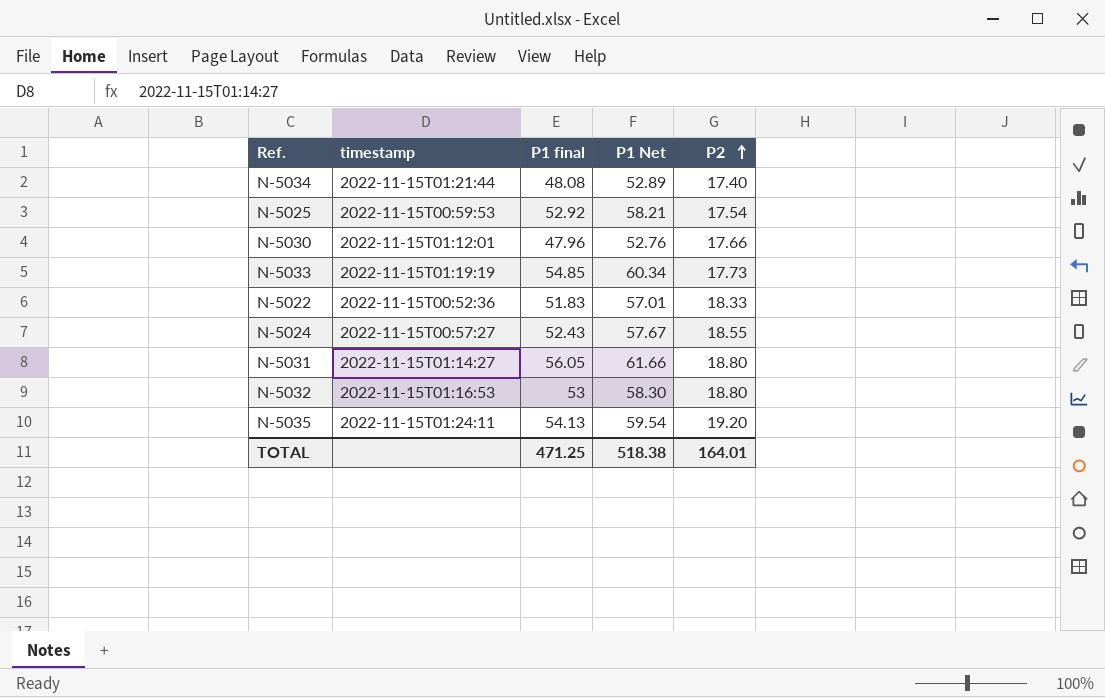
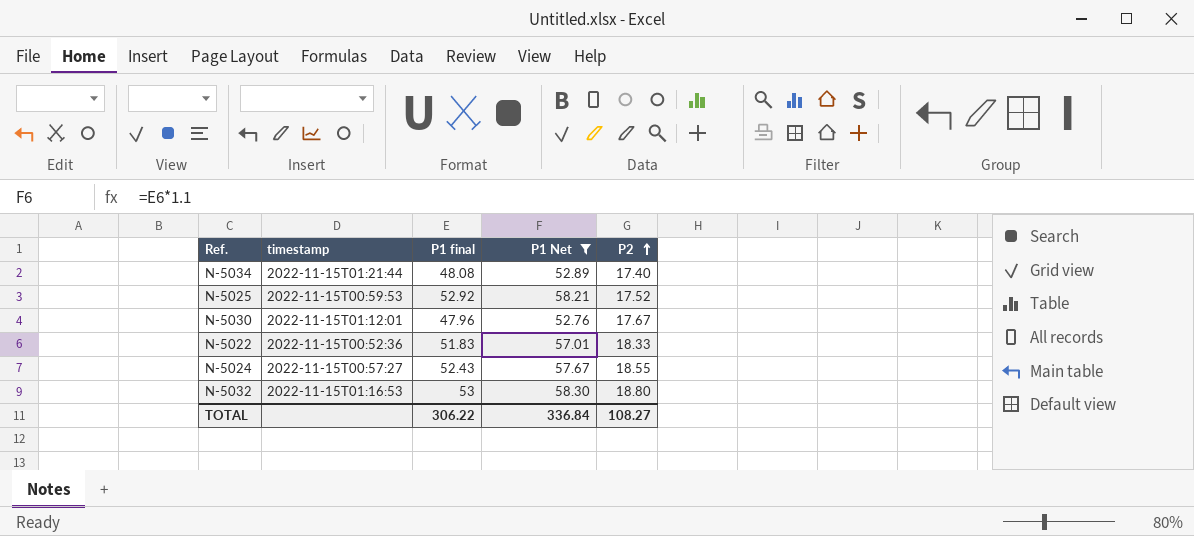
filter: none -> P1 Net <= 58.30
N-5025 | P2: 17.54 -> 17.52
N-5030 | P2: 17.66 -> 17.67
TOTAL | P1 final: 471.25 -> 306.22
TOTAL | P1 Net: 518.38 -> 336.84
TOTAL | P2: 164.01 -> 108.27

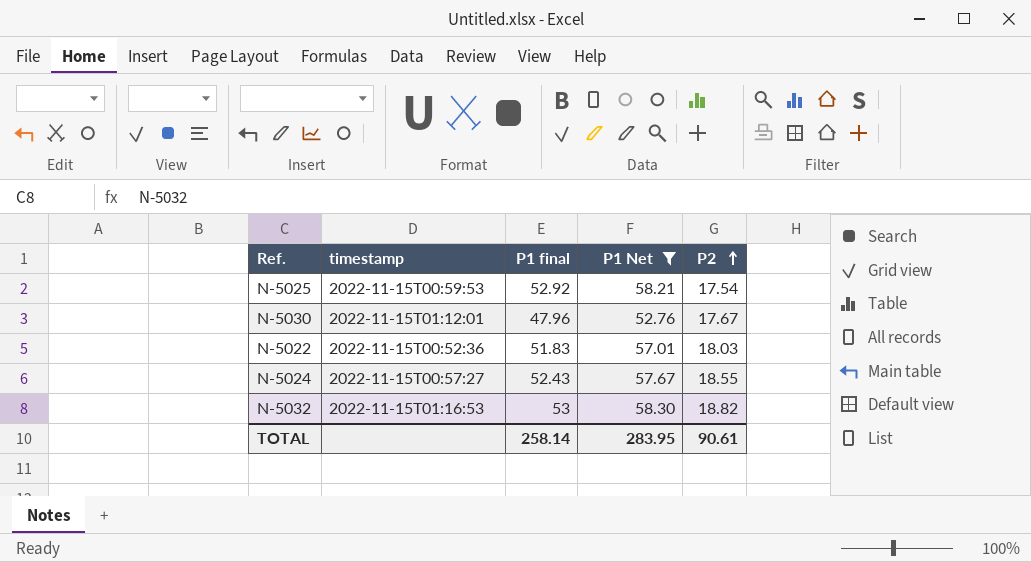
row N-5034: 2022-11-15T01:21:44 | 48.08 | 52.89 | 17.40 -> none
N-5025 | P2: 17.52 -> 17.54
N-5022 | P2: 18.33 -> 18.03
N-5032 | P2: 18.80 -> 18.82
TOTAL | P1 final: 306.22 -> 258.14
TOTAL | P1 Net: 336.84 -> 283.95
TOTAL | P2: 108.27 -> 90.61

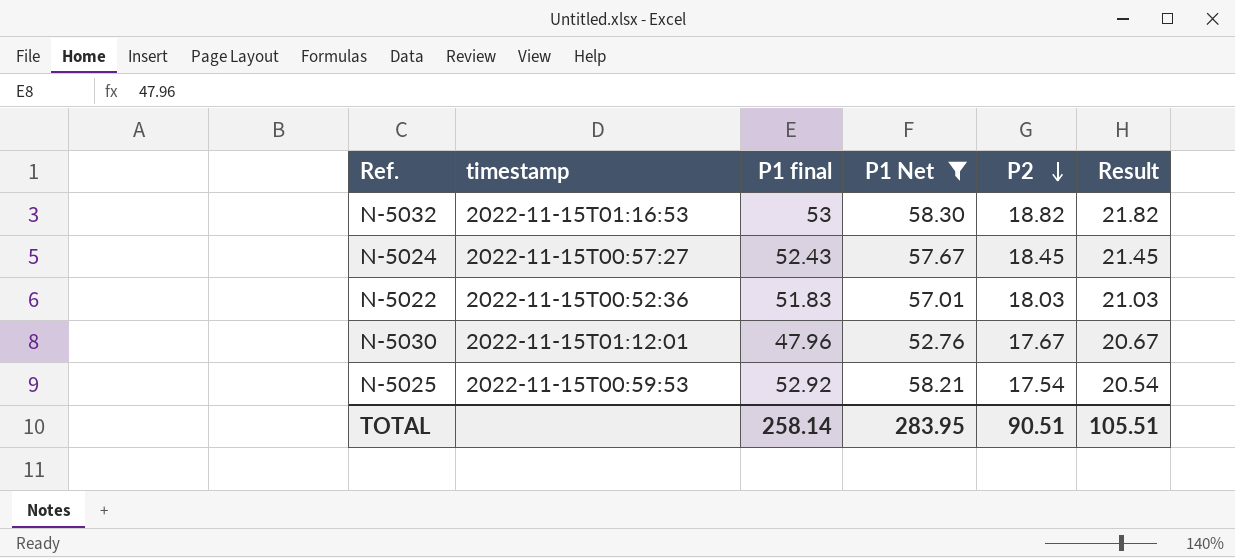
row order: P2 ascending -> P2 descending
column Result | formula: none -> [P2] + 3
N-5024 | P2: 18.55 -> 18.45
TOTAL | P2: 90.61 -> 90.51

